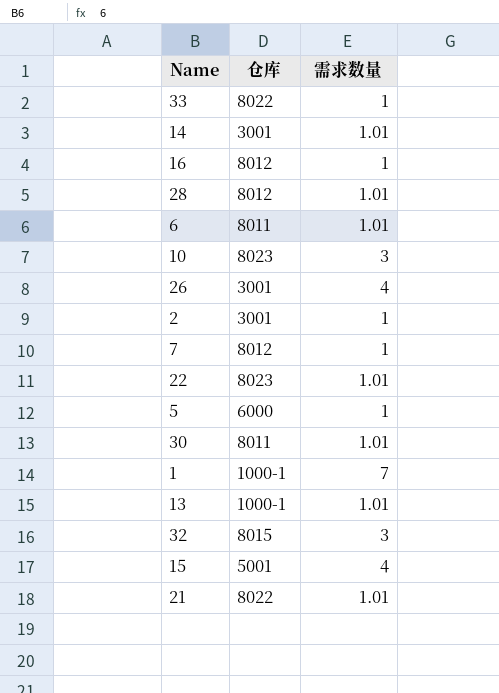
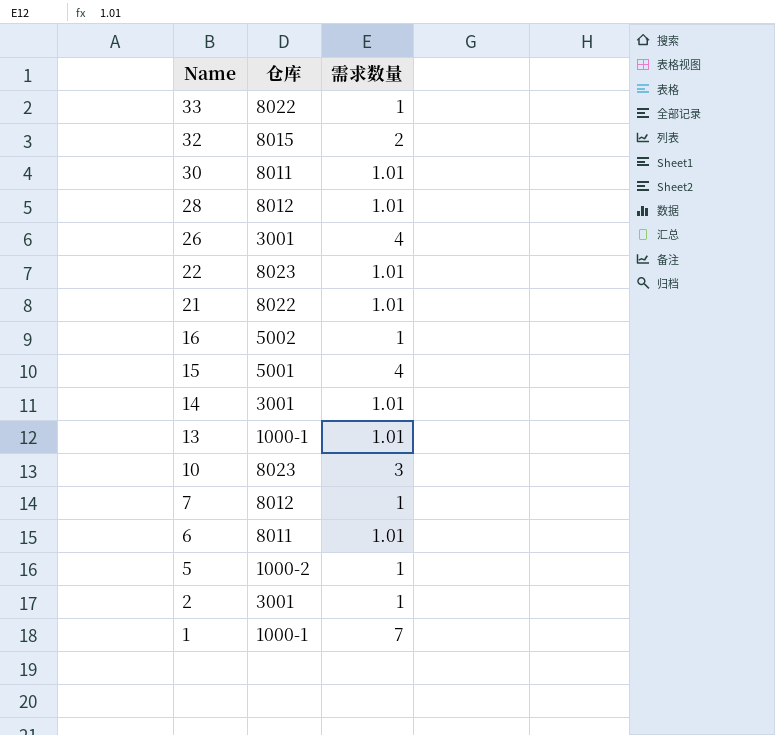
row order: none -> Name descending
32 | 需求数量: 3 -> 2
16 | 仓库: 8012 -> 5002
5 | 仓库: 6000 -> 1000-2

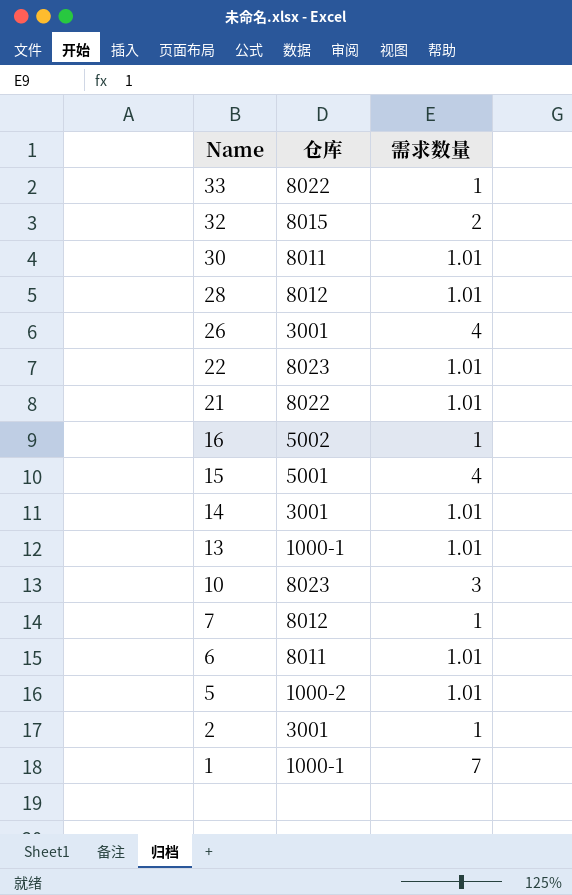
5 | 需求数量: 1 -> 1.01

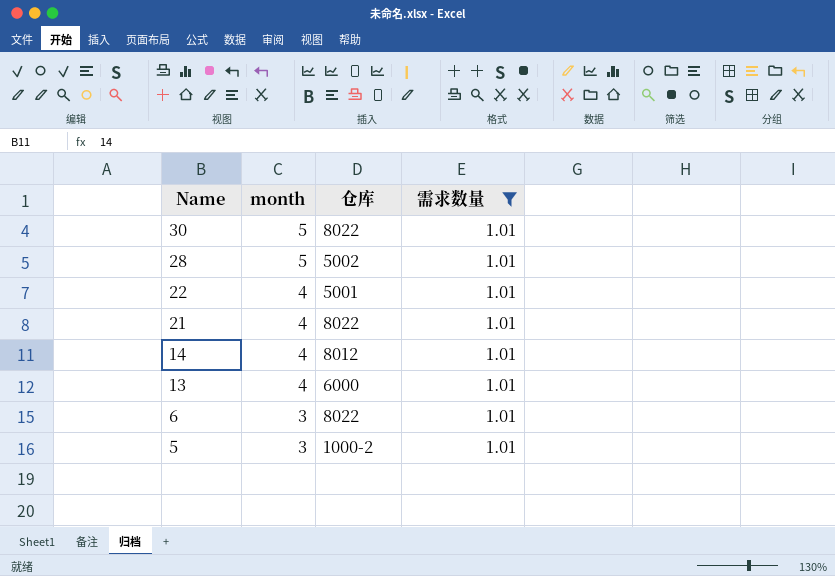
filter: none -> 需求数量 = 1.01
column month | position: none -> 2
30 | 仓库: 8011 -> 8022
28 | 仓库: 8012 -> 5002
22 | 仓库: 8023 -> 5001
14 | 仓库: 3001 -> 8012
13 | 仓库: 1000-1 -> 6000
6 | 仓库: 8011 -> 8022

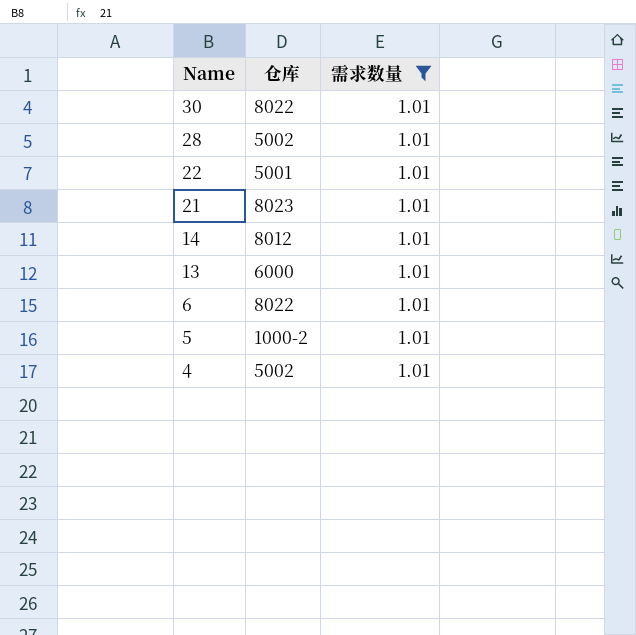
column month | position: 2 -> none
21 | 仓库: 8022 -> 8023
row 4: none -> 5002 | 1.01

